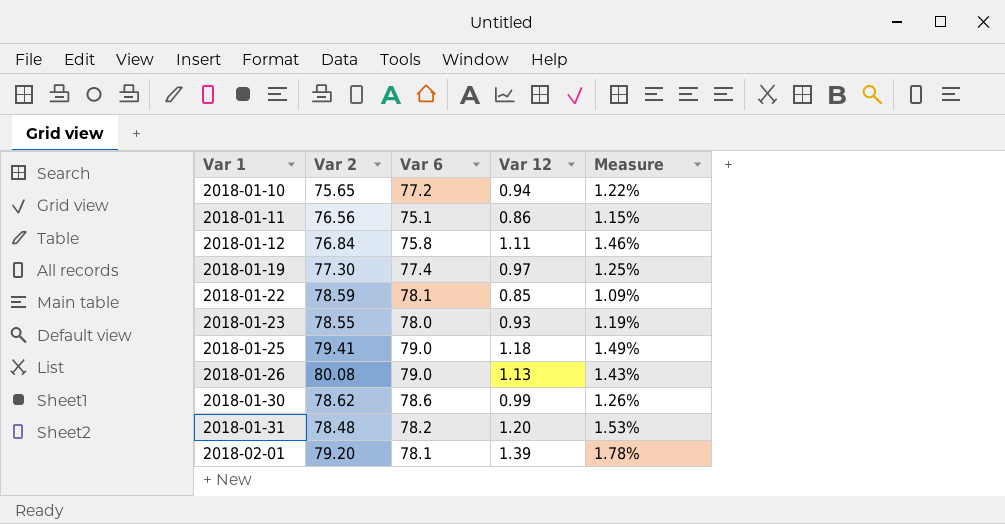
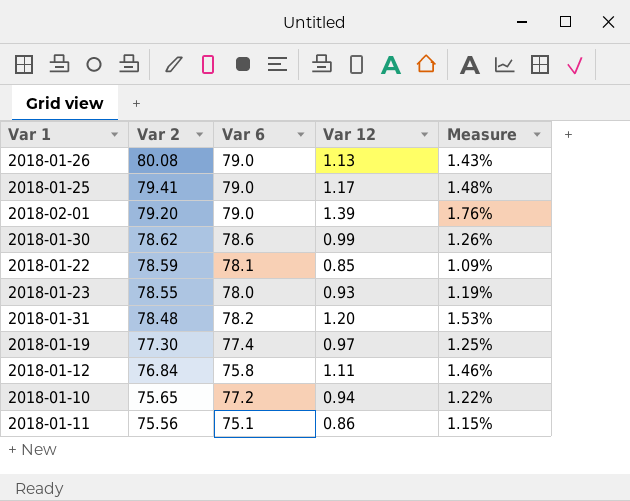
row order: Var 1 ascending -> Var 2 descending
2018-01-25 | Var 12: 1.18 -> 1.17
2018-01-25 | Measure: 1.49% -> 1.48%
2018-02-01 | Var 6: 78.1 -> 79.0
2018-02-01 | Measure: 1.78% -> 1.76%
2018-01-11 | Var 2: 76.56 -> 75.56

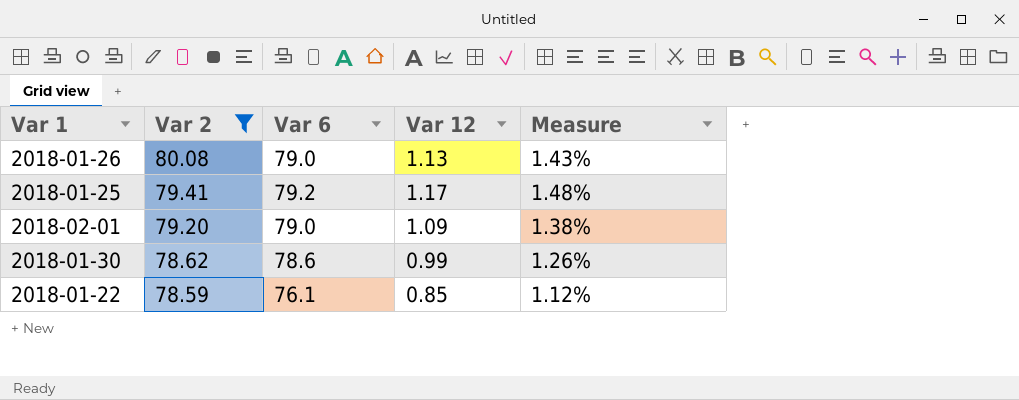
filter: none -> Var 2 >= 78.59
2018-01-25 | Var 6: 79.0 -> 79.2
2018-02-01 | Var 12: 1.39 -> 1.09
2018-02-01 | Measure: 1.76% -> 1.38%
2018-01-22 | Var 6: 78.1 -> 76.1
2018-01-22 | Measure: 1.09% -> 1.12%

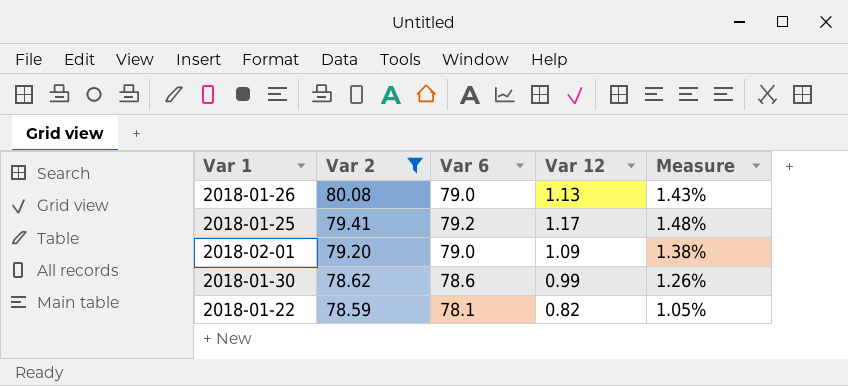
2018-01-22 | Var 6: 76.1 -> 78.1
2018-01-22 | Var 12: 0.85 -> 0.82
2018-01-22 | Measure: 1.12% -> 1.05%

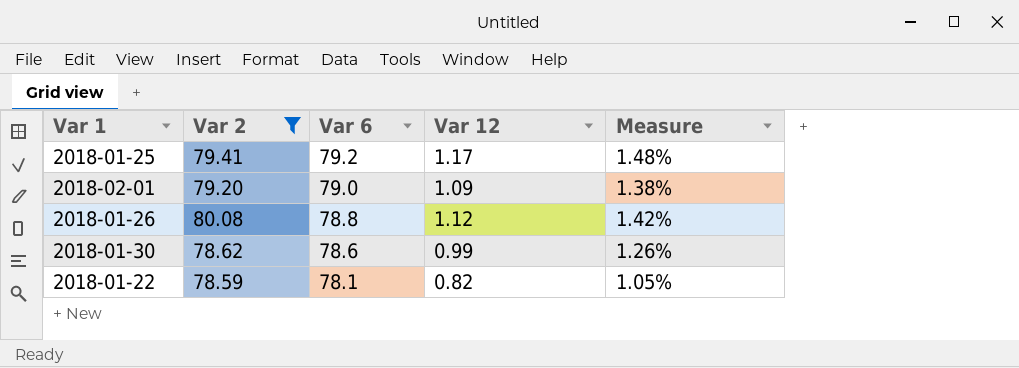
row order: Var 2 descending -> Var 6 descending
2018-01-26 | Var 6: 79.0 -> 78.8
2018-01-26 | Var 12: 1.13 -> 1.12
2018-01-26 | Measure: 1.43% -> 1.42%

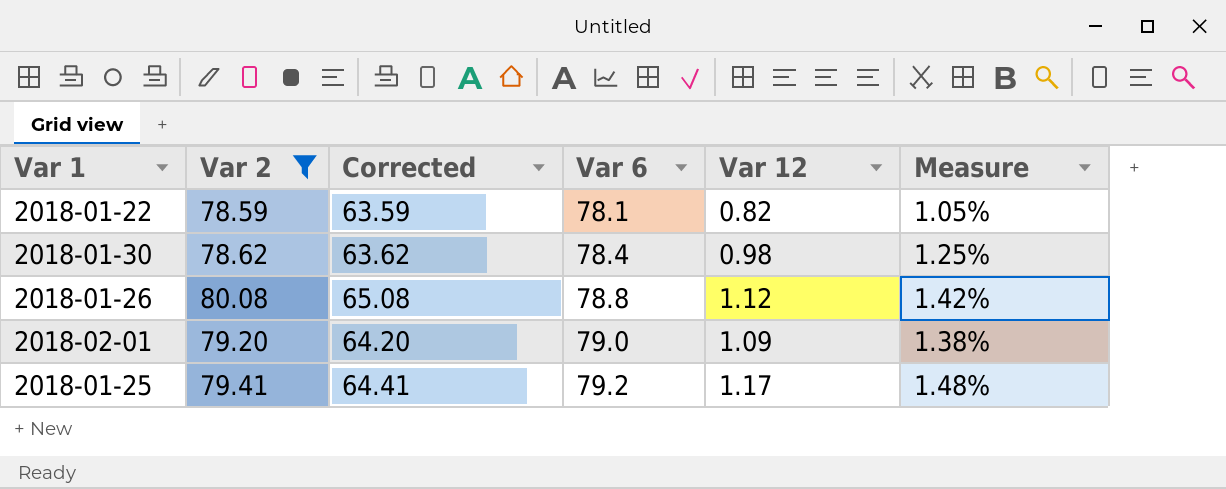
row order: Var 6 descending -> Var 6 ascending
column Corrected | formula: none -> [Var 2] - 15
2018-01-30 | Var 6: 78.6 -> 78.4
2018-01-30 | Var 12: 0.99 -> 0.98
2018-01-30 | Measure: 1.26% -> 1.25%

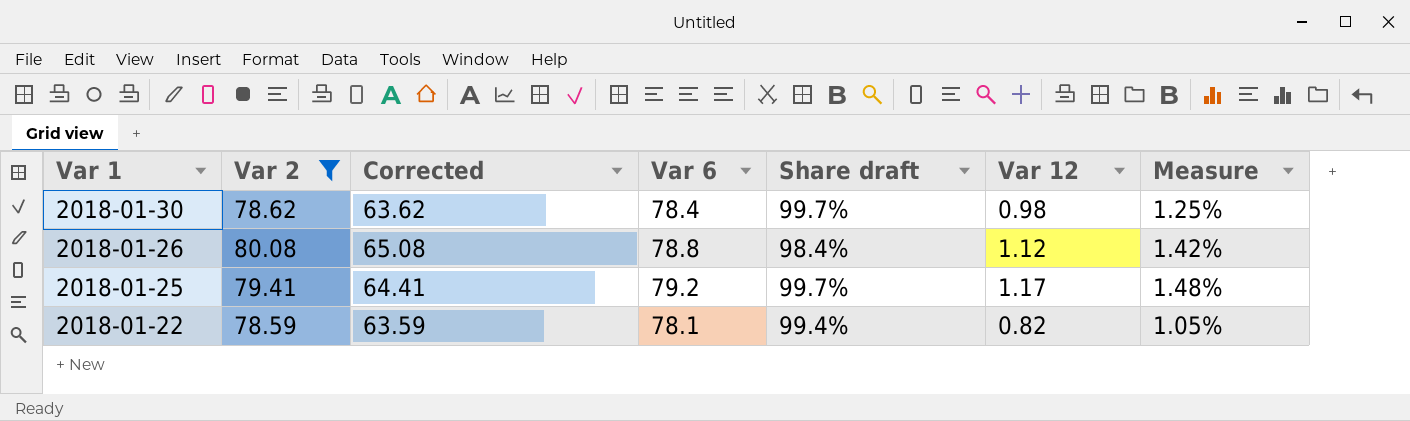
row order: Var 6 ascending -> Var 1 descending
column Share draft | formula: none -> [Var 6] / [Var 2]
row 2018-02-01: 79.20 | 64.20 | 79.0 | 1.09 | 1.38% -> none

